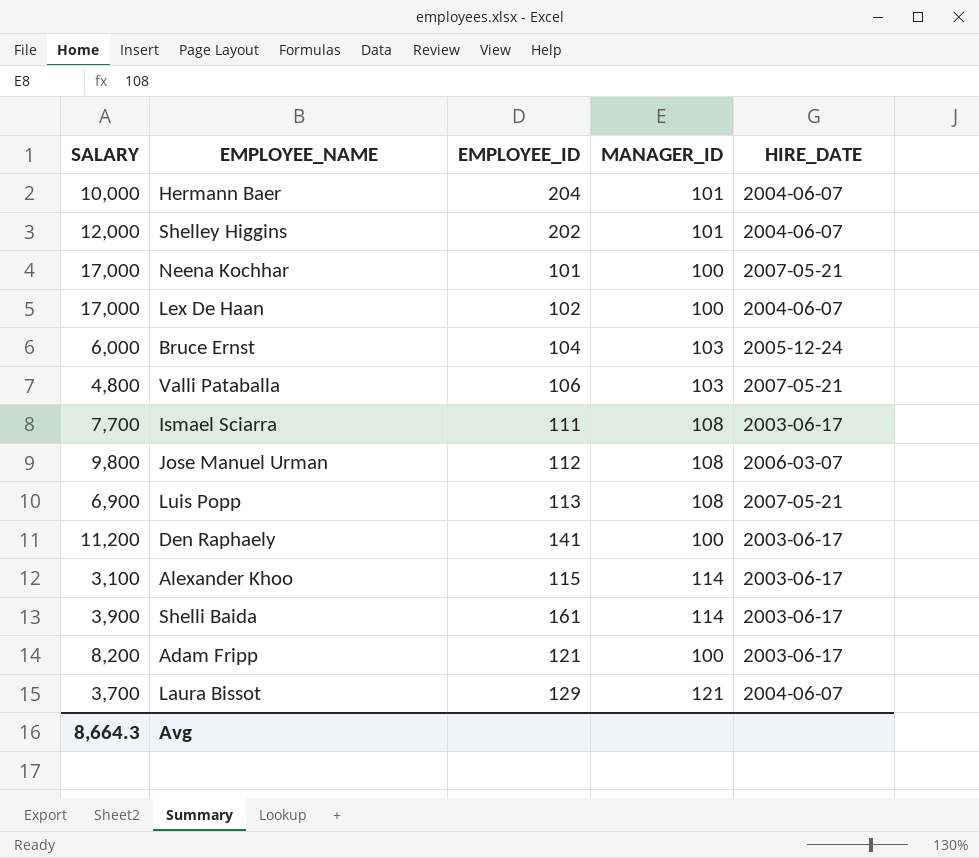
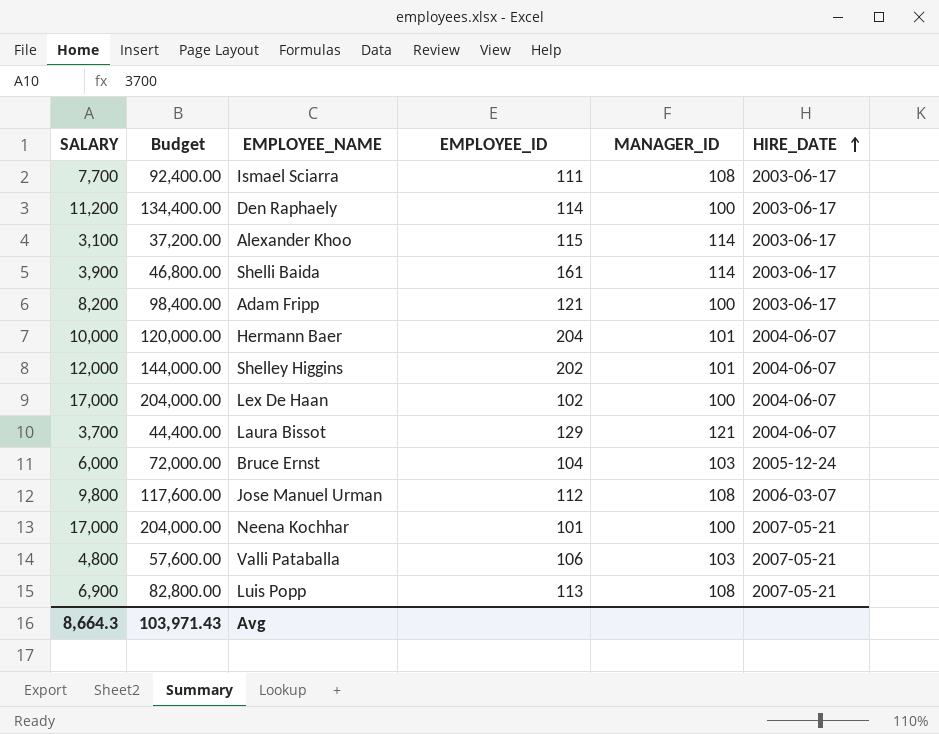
row order: none -> HIRE_DATE ascending
column Budget | formula: none -> [SALARY] * 12
Den Raphaely | EMPLOYEE_ID: 141 -> 114

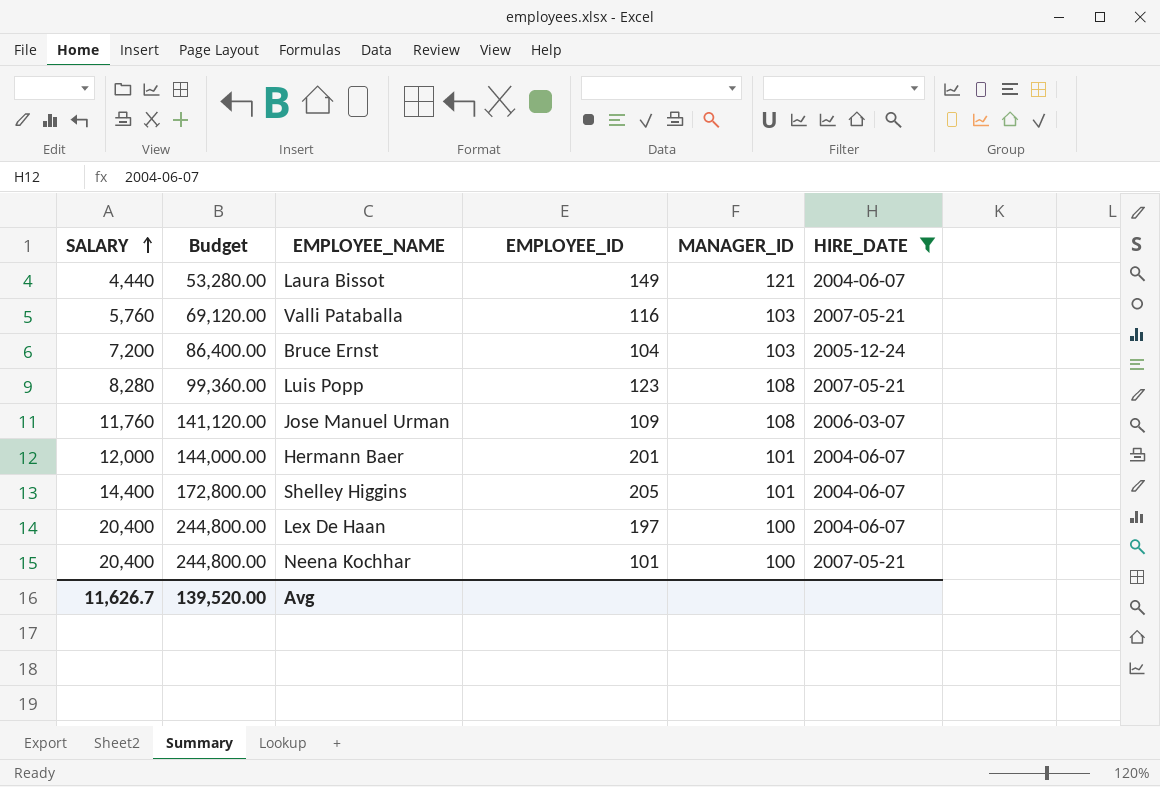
filter: none -> HIRE_DATE != 2003-06-17
row order: HIRE_DATE ascending -> SALARY ascending
Laura Bissot | SALARY: 3,700 -> 4,440
Laura Bissot | Budget: 44,400.00 -> 53,280.00
Laura Bissot | EMPLOYEE_ID: 129 -> 149
Valli Pataballa | SALARY: 4,800 -> 5,760
Valli Pataballa | Budget: 57,600.00 -> 69,120.00
Valli Pataballa | EMPLOYEE_ID: 106 -> 116
Bruce Ernst | SALARY: 6,000 -> 7,200
Bruce Ernst | Budget: 72,000.00 -> 86,400.00
Luis Popp | SALARY: 6,900 -> 8,280
Luis Popp | Budget: 82,800.00 -> 99,360.00
Luis Popp | EMPLOYEE_ID: 113 -> 123
Jose Manuel Urman | SALARY: 9,800 -> 11,760
Jose Manuel Urman | Budget: 117,600.00 -> 141,120.00
Jose Manuel Urman | EMPLOYEE_ID: 112 -> 109
Hermann Baer | SALARY: 10,000 -> 12,000
Hermann Baer | Budget: 120,000.00 -> 144,000.00
Hermann Baer | EMPLOYEE_ID: 204 -> 201
Shelley Higgins | SALARY: 12,000 -> 14,400
Shelley Higgins | Budget: 144,000.00 -> 172,800.00
Shelley Higgins | EMPLOYEE_ID: 202 -> 205
Lex De Haan | SALARY: 17,000 -> 20,400
Lex De Haan | Budget: 204,000.00 -> 244,800.00
Lex De Haan | EMPLOYEE_ID: 102 -> 197
Neena Kochhar | SALARY: 17,000 -> 20,400
Neena Kochhar | Budget: 204,000.00 -> 244,800.00
Avg | SALARY: 8,664.3 -> 11,626.7
Avg | Budget: 103,971.43 -> 139,520.00

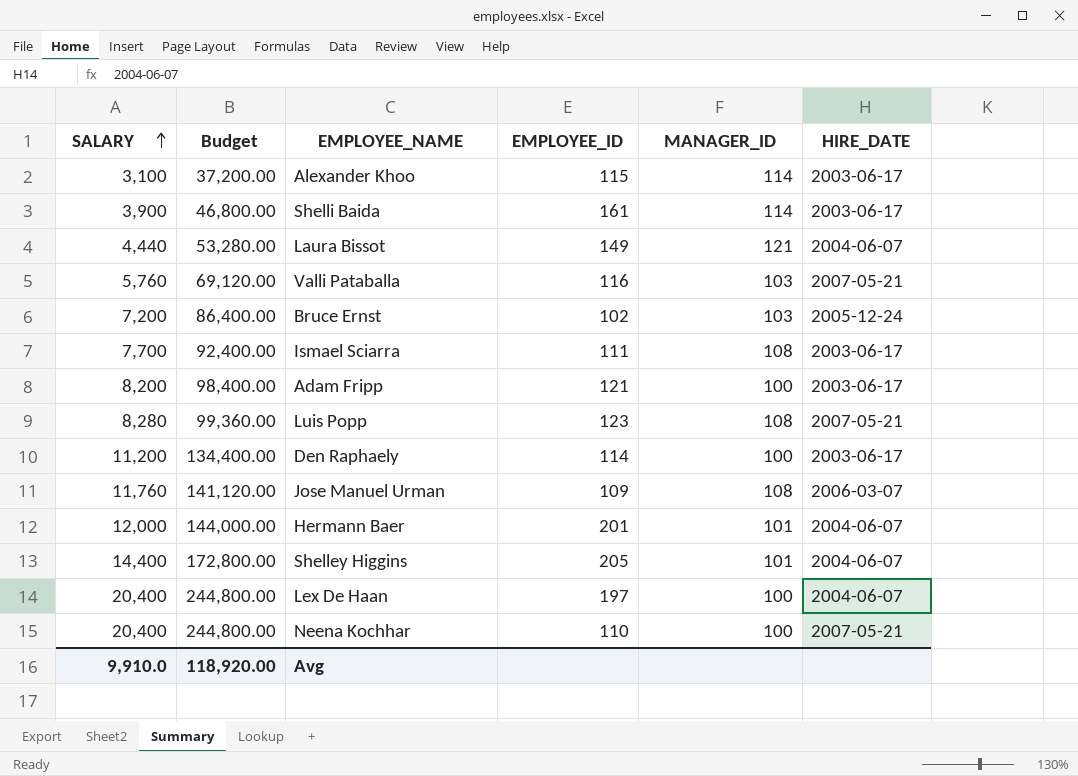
filter: HIRE_DATE != 2003-06-17 -> none
Bruce Ernst | EMPLOYEE_ID: 104 -> 102
Neena Kochhar | EMPLOYEE_ID: 101 -> 110
Avg | SALARY: 11,626.7 -> 9,910.0
Avg | Budget: 139,520.00 -> 118,920.00

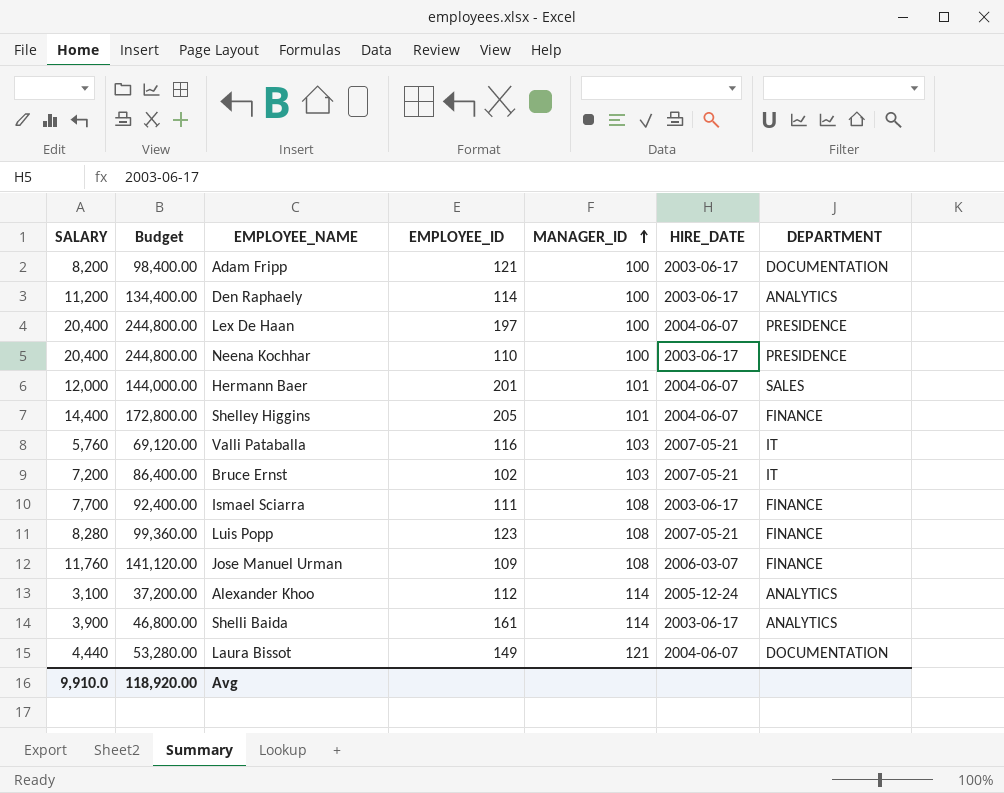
row order: SALARY ascending -> MANAGER_ID ascending
column DEPARTMENT | position: none -> 7
Neena Kochhar | HIRE_DATE: 2007-05-21 -> 2003-06-17
Bruce Ernst | HIRE_DATE: 2005-12-24 -> 2007-05-21
Alexander Khoo | EMPLOYEE_ID: 115 -> 112
Alexander Khoo | HIRE_DATE: 2003-06-17 -> 2005-12-24

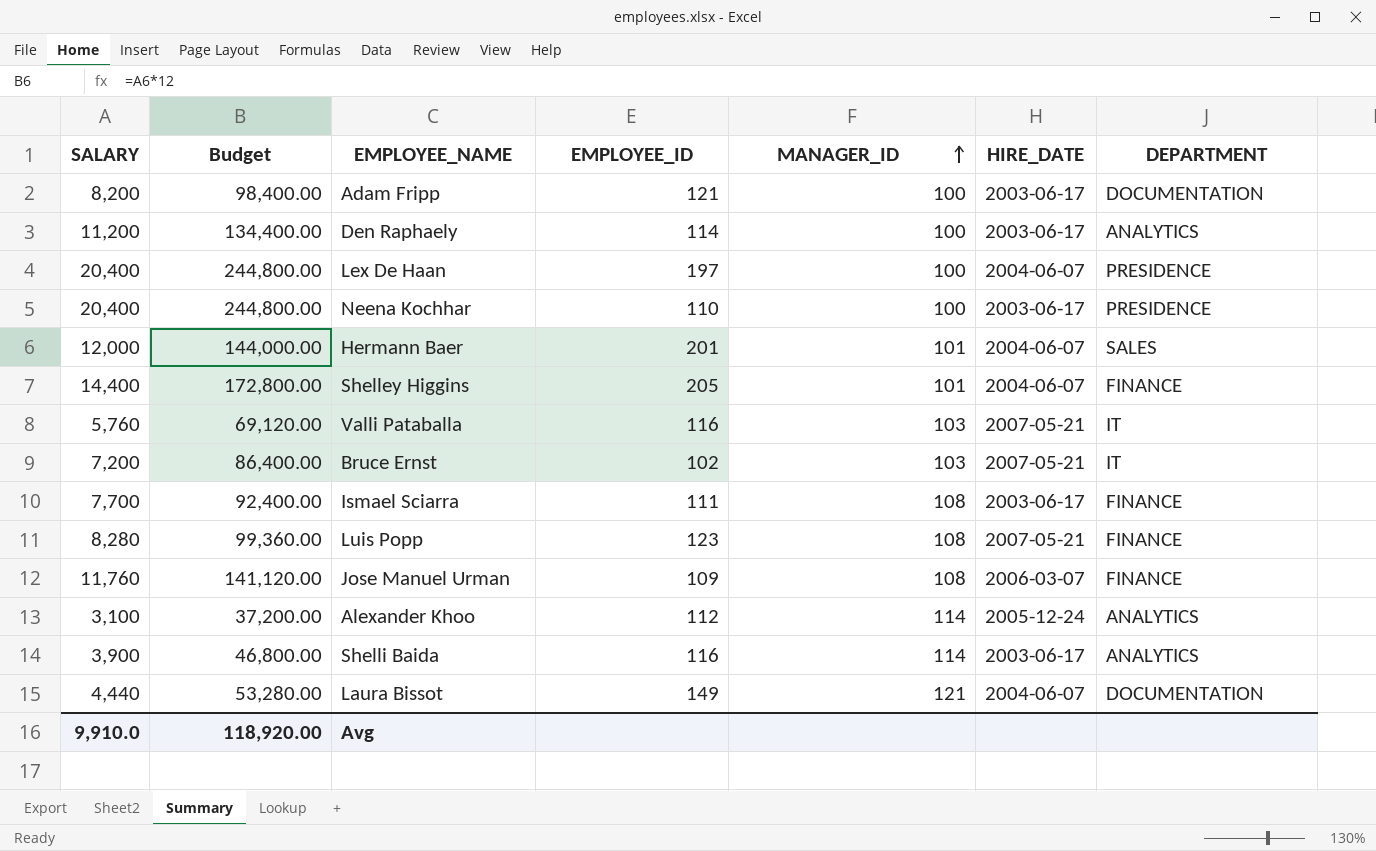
Shelli Baida | EMPLOYEE_ID: 161 -> 116

